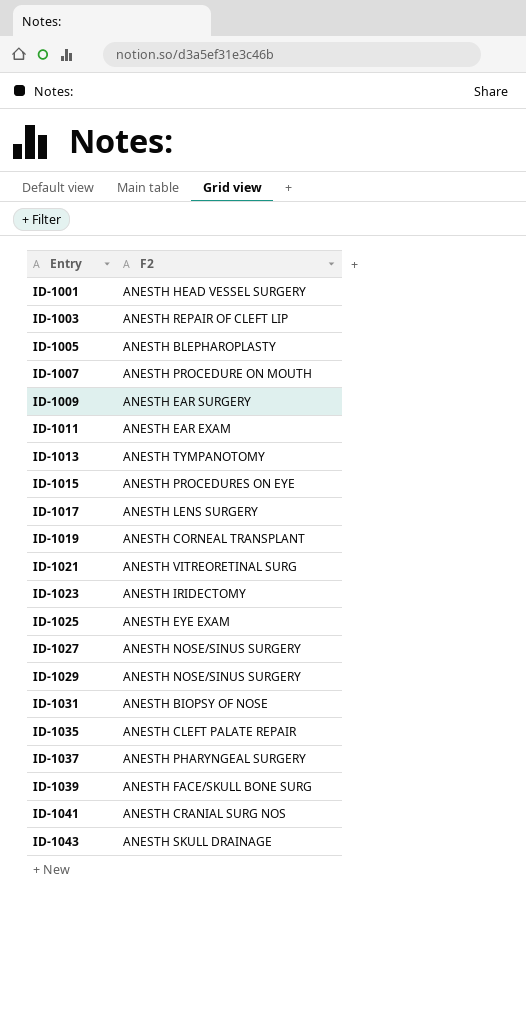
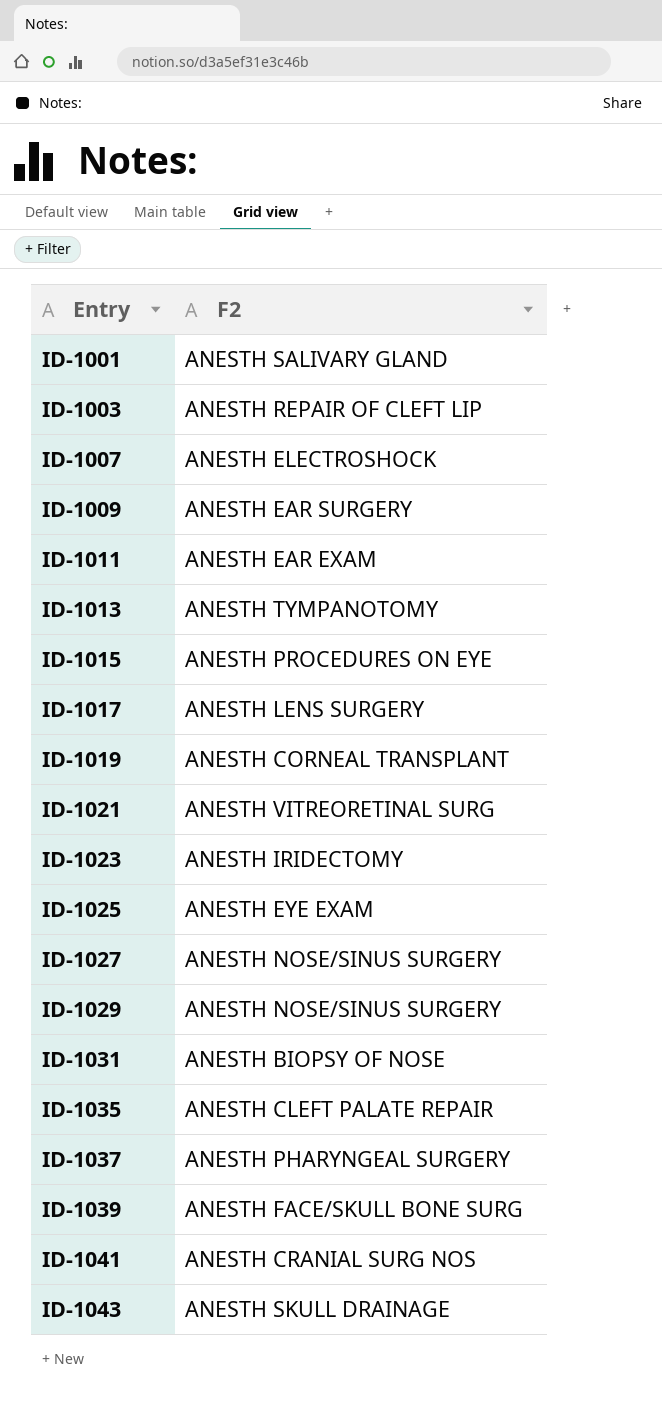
row ID-1005: ANESTH BLEPHAROPLASTY -> none
ID-1001 | F2: ANESTH HEAD VESSEL SURGERY -> ANESTH SALIVARY GLAND
ID-1007 | F2: ANESTH PROCEDURE ON MOUTH -> ANESTH ELECTROSHOCK

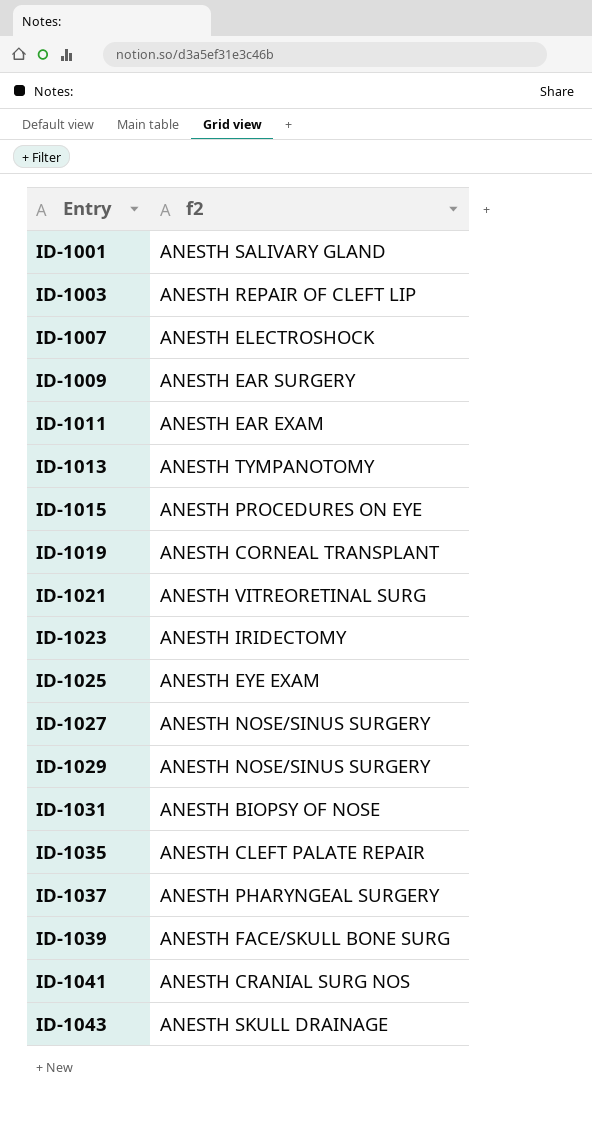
column name: F2 -> f2
row ID-1017: ANESTH LENS SURGERY -> none

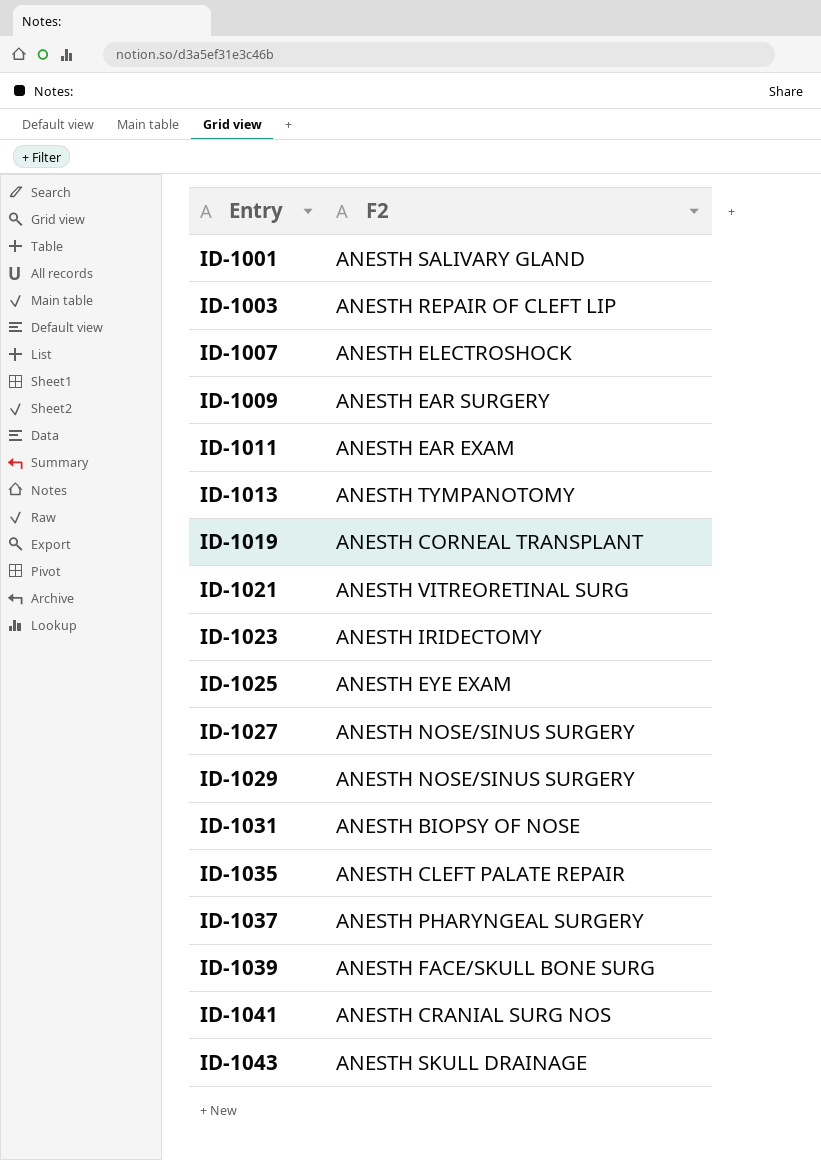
column name: f2 -> F2
row ID-1015: ANESTH PROCEDURES ON EYE -> none

